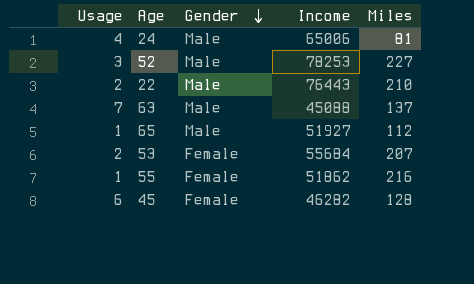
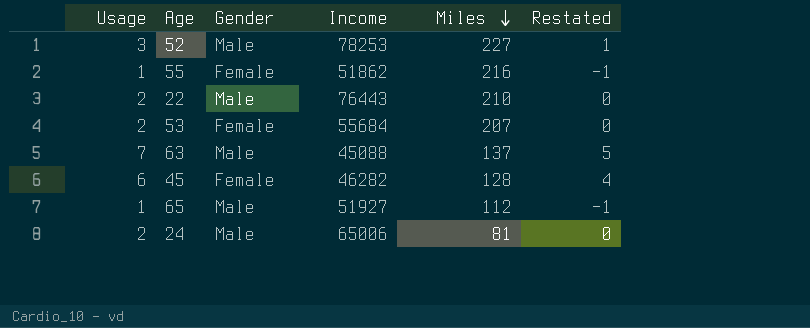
row order: Gender descending -> Miles descending
column Restated | formula: none -> [Usage] - 2
24 | Usage: 4 -> 2

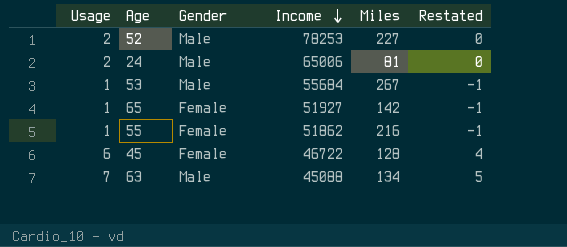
row order: Miles descending -> Income descending
row 22: 2 | Male | 76443 | 210 | 0 -> none
52 | Usage: 3 -> 2
52 | Restated: 1 -> 0
53 | Usage: 2 -> 1
53 | Gender: Female -> Male
53 | Miles: 207 -> 267
53 | Restated: 0 -> -1
65 | Gender: Male -> Female
65 | Miles: 112 -> 142
45 | Income: 46282 -> 46722
63 | Miles: 137 -> 134

